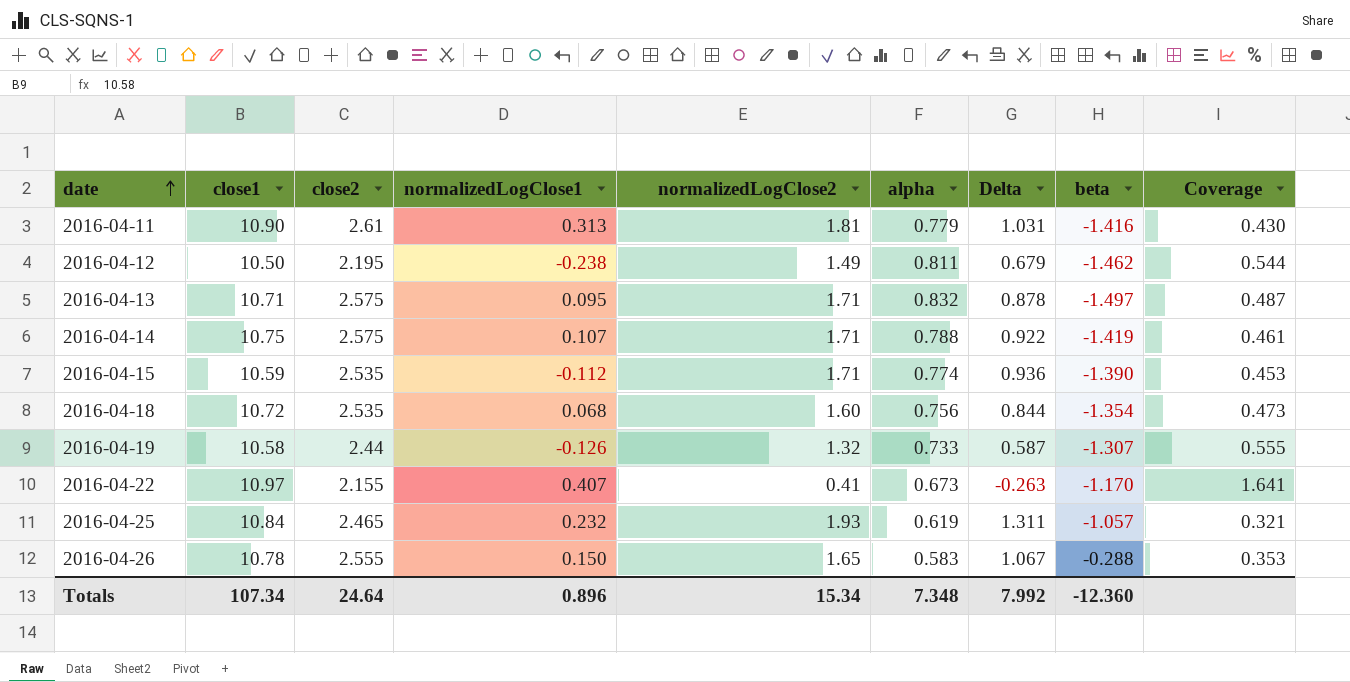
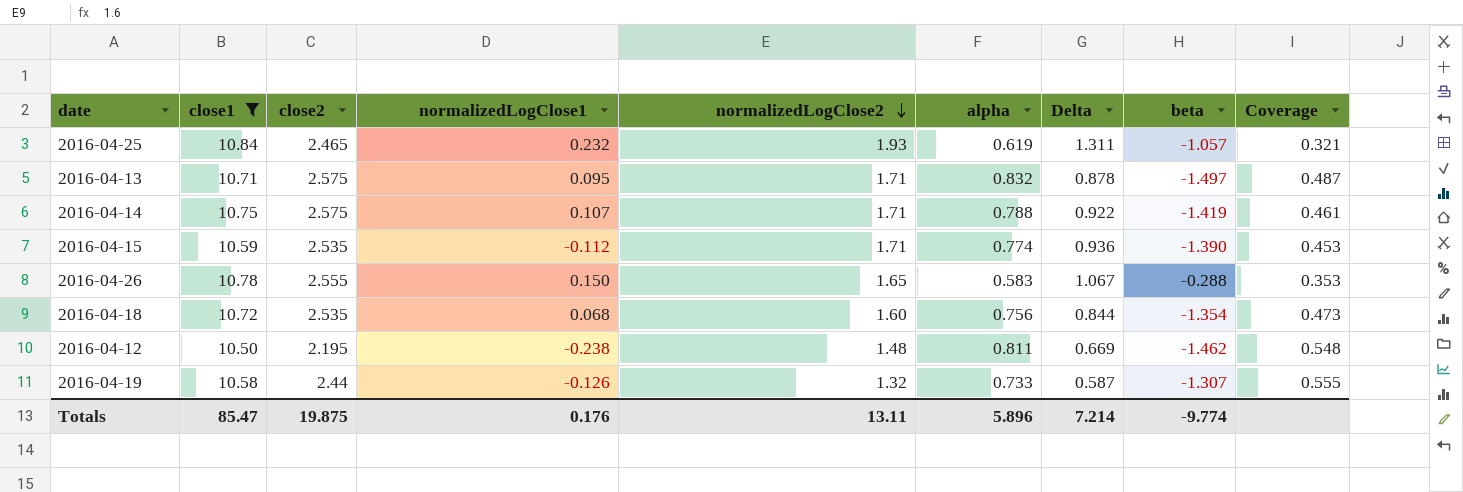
filter: none -> close1 <= 10.84
row order: date ascending -> normalizedLogClose2 descending
2016-04-12 | normalizedLogClose2: 1.49 -> 1.48
2016-04-12 | Delta: 0.679 -> 0.669
2016-04-12 | Coverage: 0.544 -> 0.548
Totals | close1: 107.34 -> 85.47
Totals | close2: 24.64 -> 19.875
Totals | normalizedLogClose1: 0.896 -> 0.176
Totals | normalizedLogClose2: 15.34 -> 13.11
Totals | alpha: 7.348 -> 5.896
Totals | Delta: 7.992 -> 7.214
Totals | beta: -12.360 -> -9.774

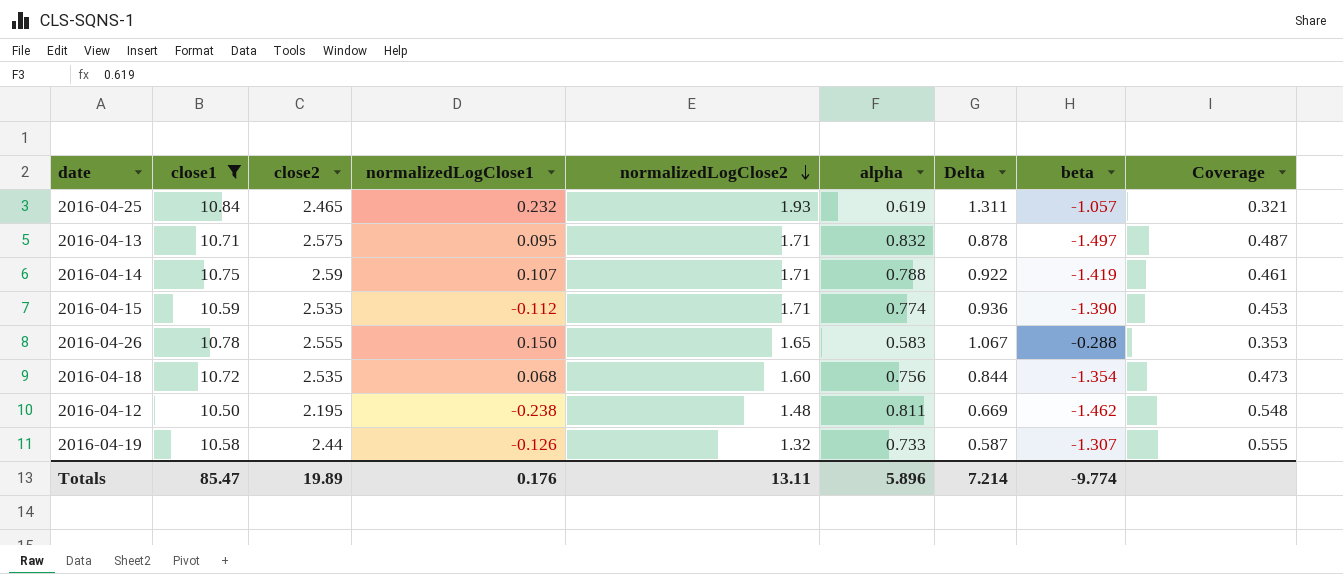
2016-04-14 | close2: 2.575 -> 2.59
Totals | close2: 19.875 -> 19.89

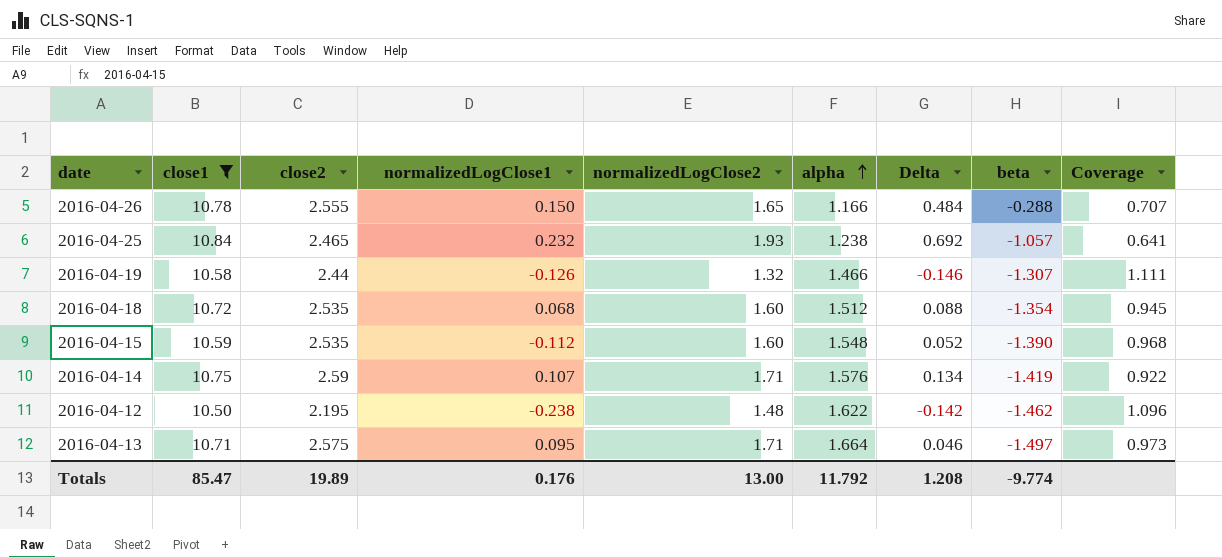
row order: normalizedLogClose2 descending -> alpha ascending
2016-04-26 | alpha: 0.583 -> 1.166
2016-04-26 | Delta: 1.067 -> 0.484
2016-04-26 | Coverage: 0.353 -> 0.707
2016-04-25 | alpha: 0.619 -> 1.238
2016-04-25 | Delta: 1.311 -> 0.692
2016-04-25 | Coverage: 0.321 -> 0.641
2016-04-19 | alpha: 0.733 -> 1.466
2016-04-19 | Delta: 0.587 -> -0.146
2016-04-19 | Coverage: 0.555 -> 1.111
2016-04-18 | alpha: 0.756 -> 1.512
2016-04-18 | Delta: 0.844 -> 0.088
2016-04-18 | Coverage: 0.473 -> 0.945
2016-04-15 | normalizedLogClose2: 1.71 -> 1.60
2016-04-15 | alpha: 0.774 -> 1.548
2016-04-15 | Delta: 0.936 -> 0.052
2016-04-15 | Coverage: 0.453 -> 0.968
2016-04-14 | alpha: 0.788 -> 1.576
2016-04-14 | Delta: 0.922 -> 0.134
2016-04-14 | Coverage: 0.461 -> 0.922
2016-04-12 | alpha: 0.811 -> 1.622
2016-04-12 | Delta: 0.669 -> -0.142
2016-04-12 | Coverage: 0.548 -> 1.096
2016-04-13 | alpha: 0.832 -> 1.664
2016-04-13 | Delta: 0.878 -> 0.046
2016-04-13 | Coverage: 0.487 -> 0.973
Totals | normalizedLogClose2: 13.11 -> 13.00
Totals | alpha: 5.896 -> 11.792
Totals | Delta: 7.214 -> 1.208

